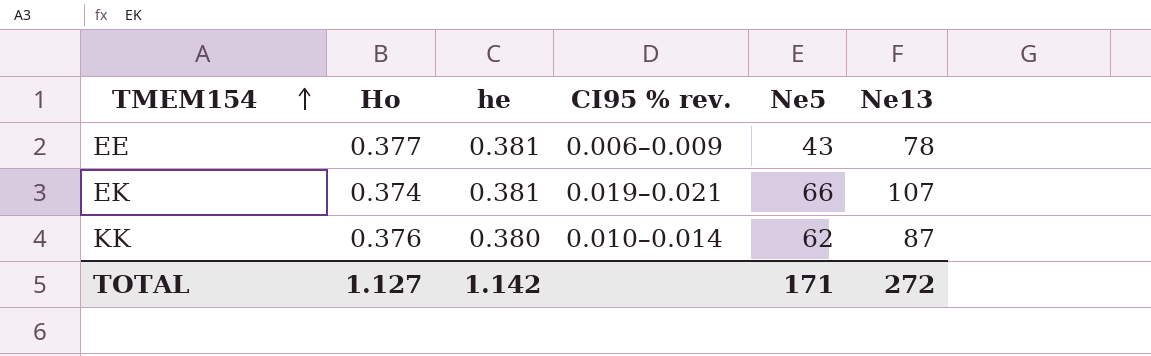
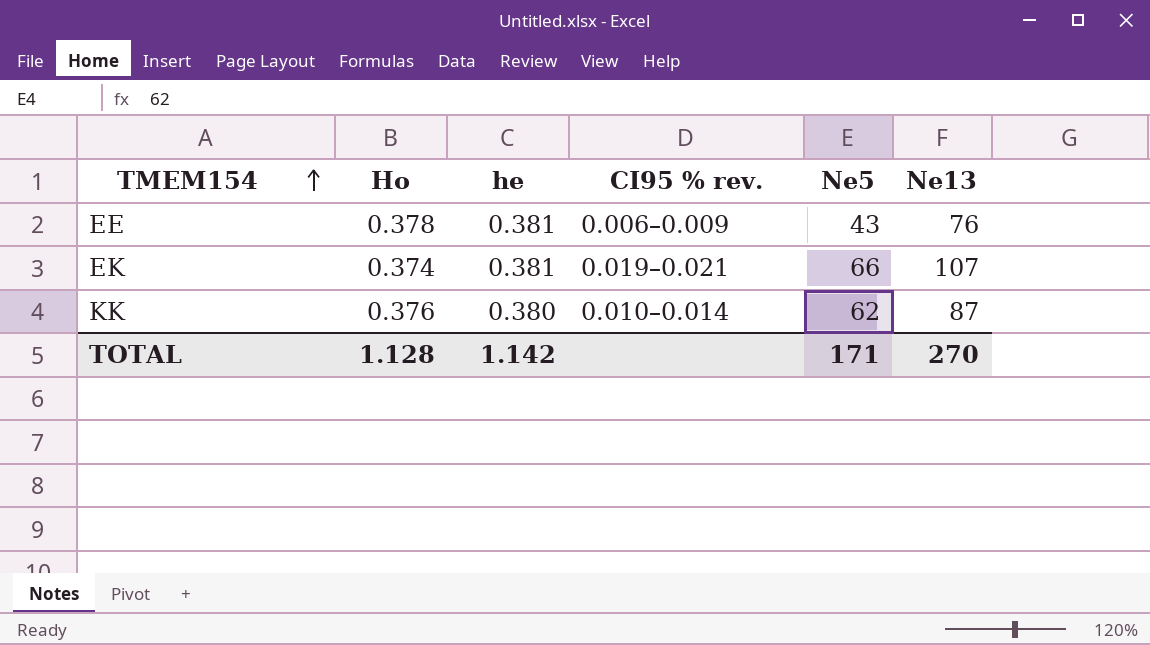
EE | Ho: 0.377 -> 0.378
EE | Ne13: 78 -> 76
TOTAL | Ho: 1.127 -> 1.128
TOTAL | Ne13: 272 -> 270

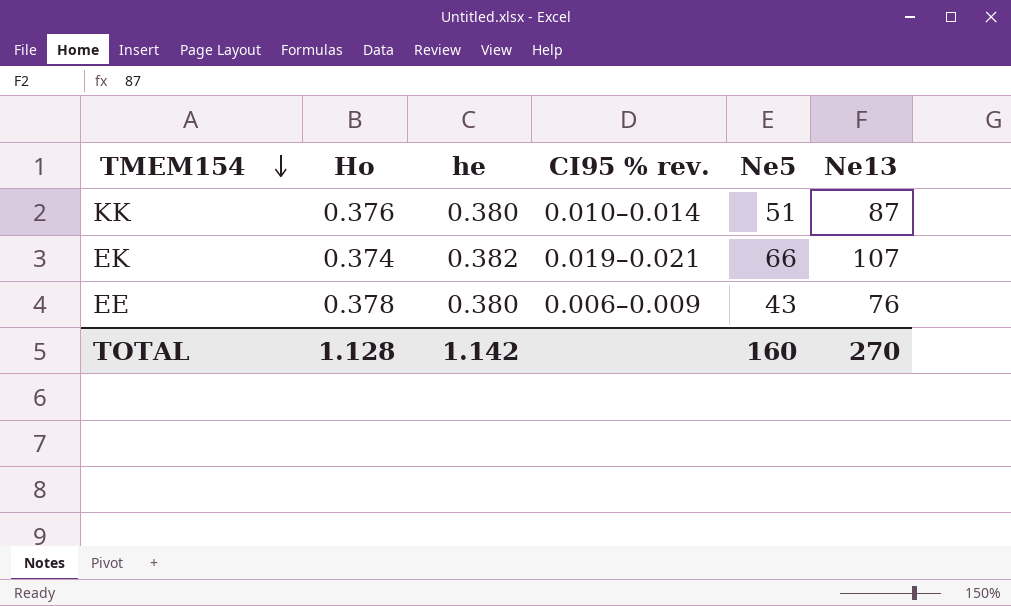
row order: TMEM154 ascending -> TMEM154 descending
KK | Ne5: 62 -> 51
EK | he: 0.381 -> 0.382
EE | he: 0.381 -> 0.380
TOTAL | Ne5: 171 -> 160

